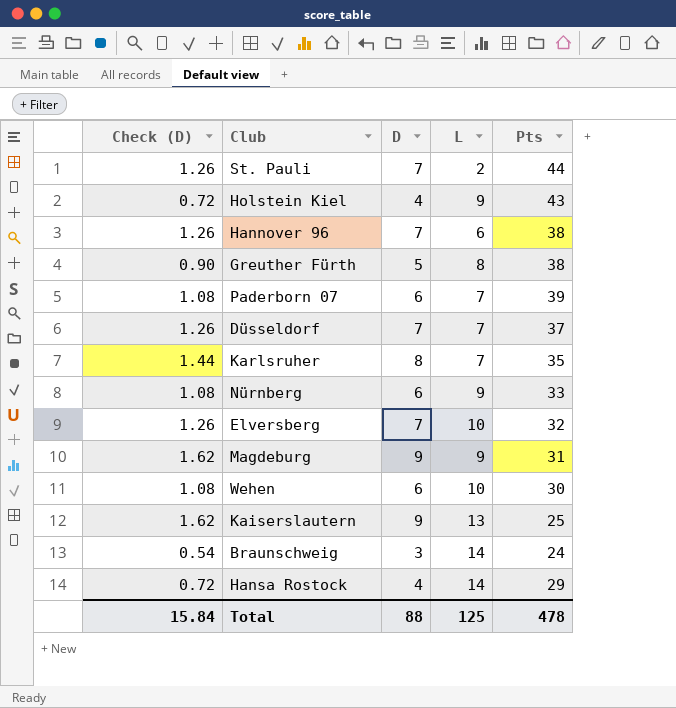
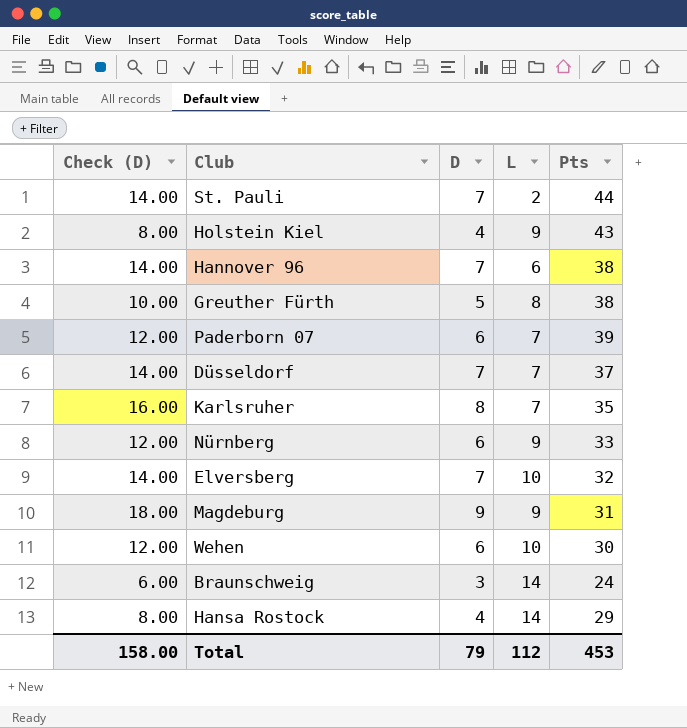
column Check (D) | formula: [D] * 0.18 -> [D] * 2
row Kaiserslautern: 1.62 | 9 | 13 | 25 -> none
Total | Check (D): 15.84 -> 158.00
Total | D: 88 -> 79
Total | L: 125 -> 112
Total | Pts: 478 -> 453

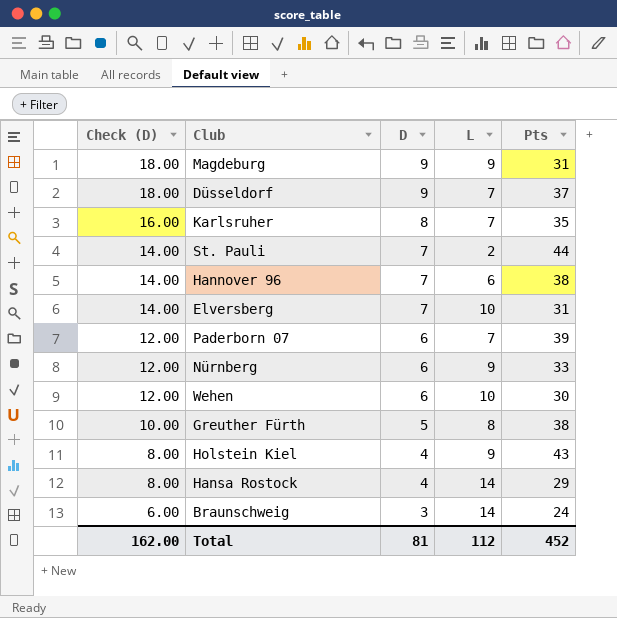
row order: none -> Check (D) descending
Düsseldorf | Check (D): 14.00 -> 18.00
Düsseldorf | D: 7 -> 9
Elversberg | Pts: 32 -> 31
Total | Check (D): 158.00 -> 162.00
Total | D: 79 -> 81
Total | Pts: 453 -> 452

